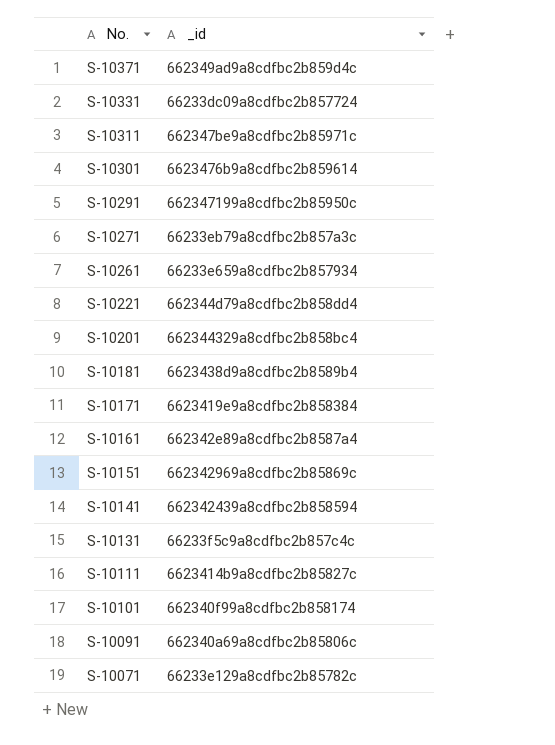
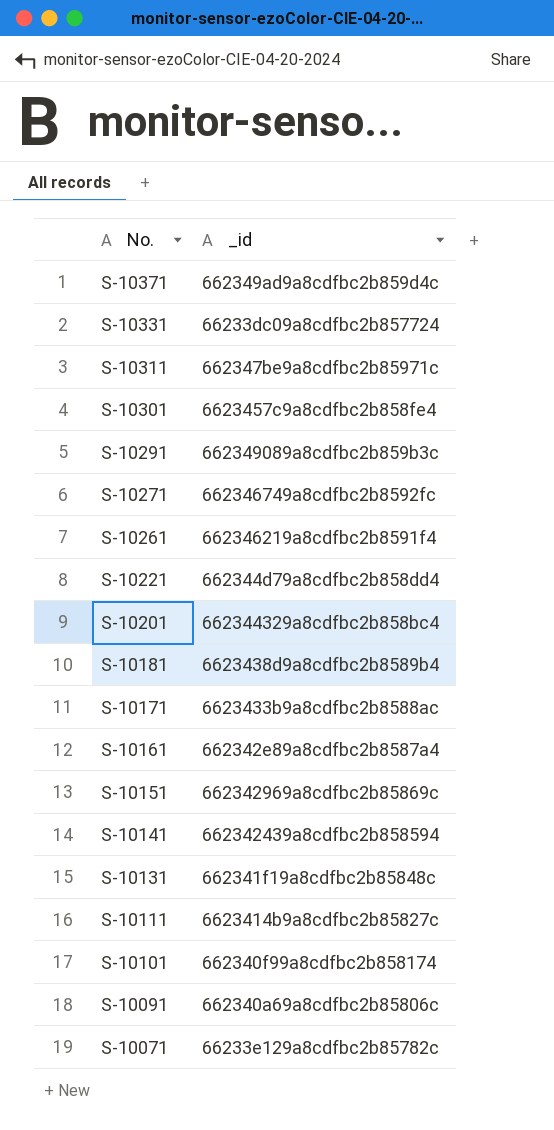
S-10301 | _id: 6623476b9a8cdfbc2b859614 -> 6623457c9a8cdfbc2b858fe4
S-10291 | _id: 662347199a8cdfbc2b85950c -> 662349089a8cdfbc2b859b3c
S-10271 | _id: 66233eb79a8cdfbc2b857a3c -> 662346749a8cdfbc2b8592fc
S-10261 | _id: 66233e659a8cdfbc2b857934 -> 662346219a8cdfbc2b8591f4
S-10171 | _id: 6623419e9a8cdfbc2b858384 -> 6623433b9a8cdfbc2b8588ac
S-10131 | _id: 66233f5c9a8cdfbc2b857c4c -> 662341f19a8cdfbc2b85848c

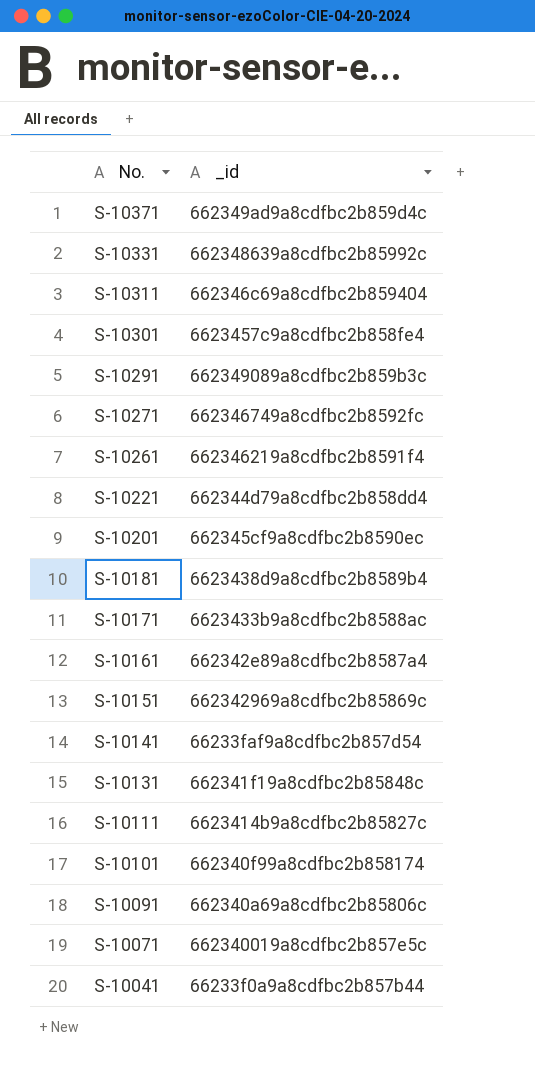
S-10331 | _id: 66233dc09a8cdfbc2b857724 -> 662348639a8cdfbc2b85992c
S-10311 | _id: 662347be9a8cdfbc2b85971c -> 662346c69a8cdfbc2b859404
S-10201 | _id: 662344329a8cdfbc2b858bc4 -> 662345cf9a8cdfbc2b8590ec
S-10141 | _id: 662342439a8cdfbc2b858594 -> 66233faf9a8cdfbc2b857d54
S-10071 | _id: 66233e129a8cdfbc2b85782c -> 662340019a8cdfbc2b857e5c
row S-10041: none -> 66233f0a9a8cdfbc2b857b44

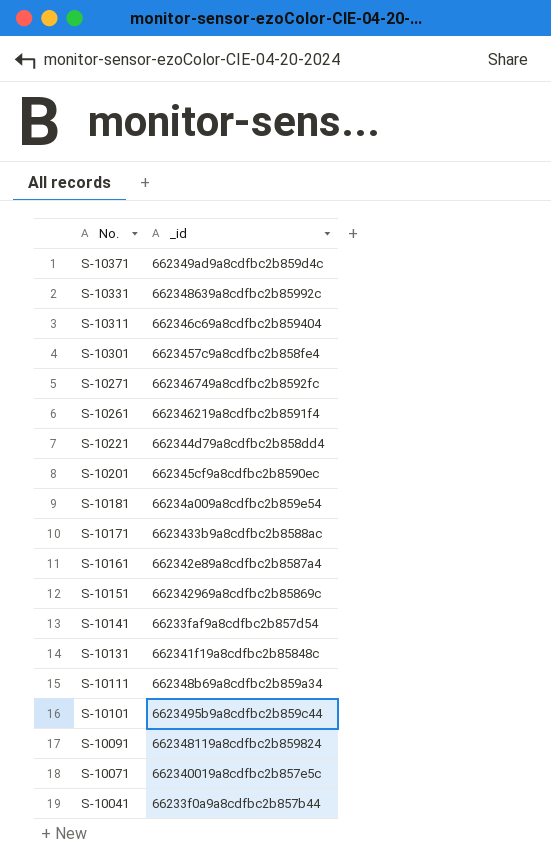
row S-10291: 662349089a8cdfbc2b859b3c -> none
S-10181 | _id: 6623438d9a8cdfbc2b8589b4 -> 66234a009a8cdfbc2b859e54
S-10111 | _id: 6623414b9a8cdfbc2b85827c -> 662348b69a8cdfbc2b859a34
S-10101 | _id: 662340f99a8cdfbc2b858174 -> 6623495b9a8cdfbc2b859c44
S-10091 | _id: 662340a69a8cdfbc2b85806c -> 662348119a8cdfbc2b859824

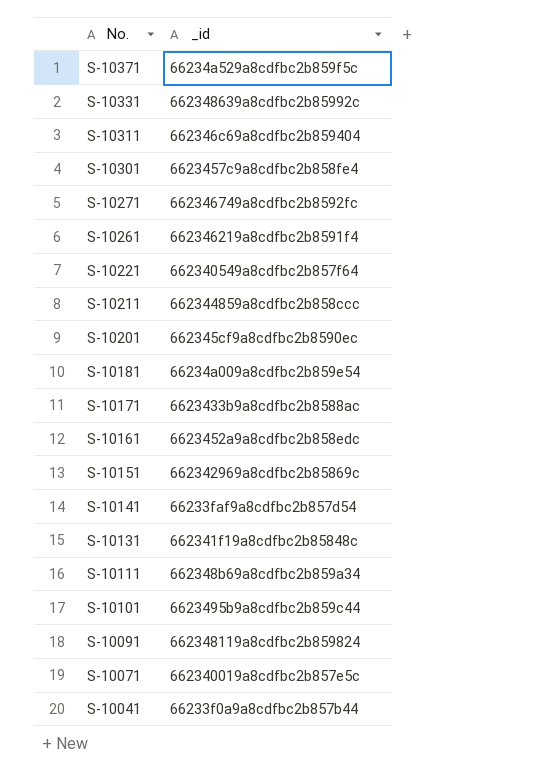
S-10371 | _id: 662349ad9a8cdfbc2b859d4c -> 66234a529a8cdfbc2b859f5c
S-10221 | _id: 662344d79a8cdfbc2b858dd4 -> 662340549a8cdfbc2b857f64
row S-10211: none -> 662344859a8cdfbc2b858ccc
S-10161 | _id: 662342e89a8cdfbc2b8587a4 -> 6623452a9a8cdfbc2b858edc

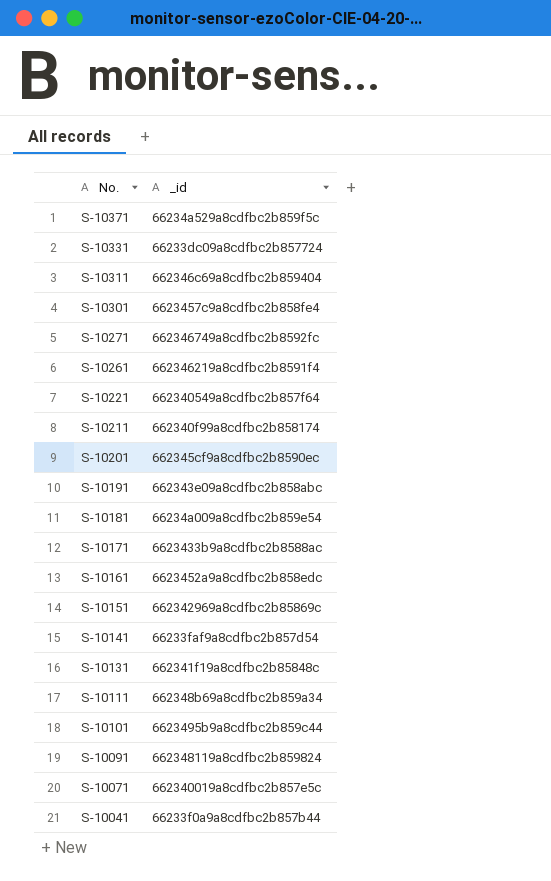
S-10331 | _id: 662348639a8cdfbc2b85992c -> 66233dc09a8cdfbc2b857724
S-10211 | _id: 662344859a8cdfbc2b858ccc -> 662340f99a8cdfbc2b858174
row S-10191: none -> 662343e09a8cdfbc2b858abc

